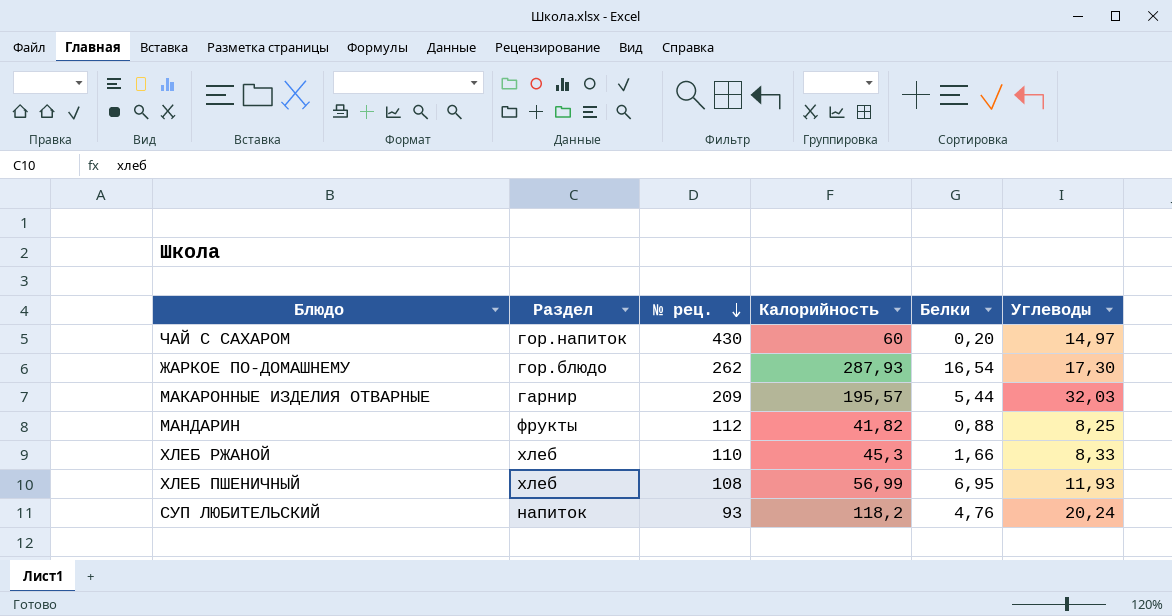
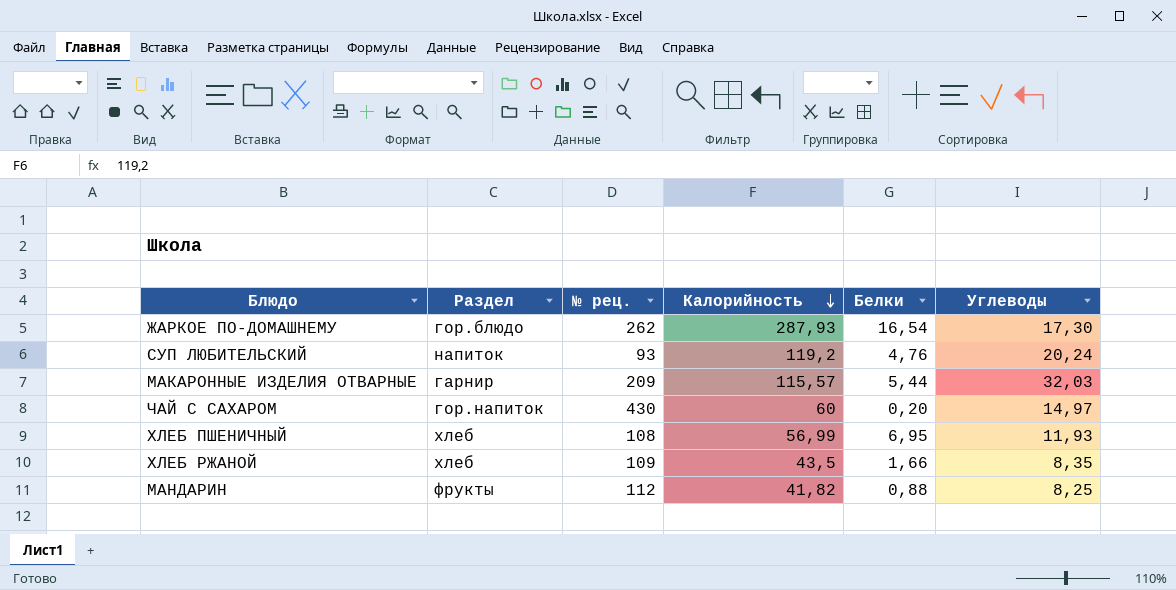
row order: № рец. descending -> Калорийность descending
СУП ЛЮБИТЕЛЬСКИЙ | Калорийность: 118,2 -> 119,2
МАКАРОННЫЕ ИЗДЕЛИЯ ОТВАРНЫЕ | Калорийность: 195,57 -> 115,57
ХЛЕБ РЖАНОЙ | № рец.: 110 -> 109
ХЛЕБ РЖАНОЙ | Калорийность: 45,3 -> 43,5
ХЛЕБ РЖАНОЙ | Углеводы: 8,33 -> 8,35

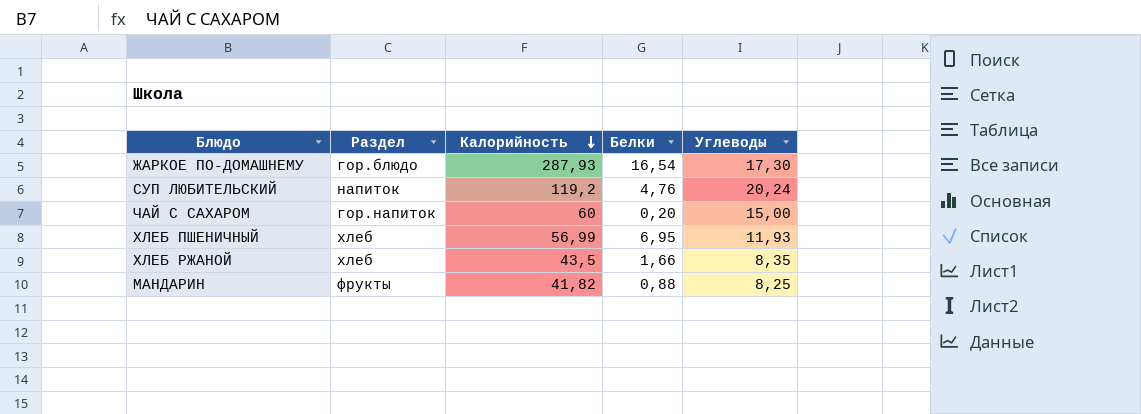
column № рец. | position: 3 -> none
row МАКАРОННЫЕ ИЗДЕЛИЯ ОТВАРНЫЕ: гарнир | 209 | 115,57 | 5,44 | 32,03 -> none
ЧАЙ С САХАРОМ | Углеводы: 14,97 -> 15,00

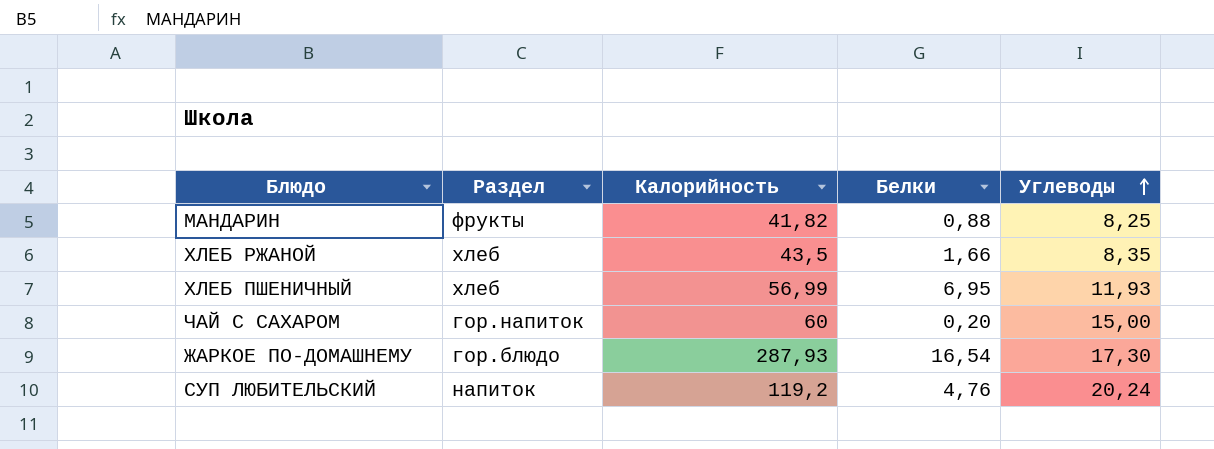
row order: Калорийность descending -> Углеводы ascending

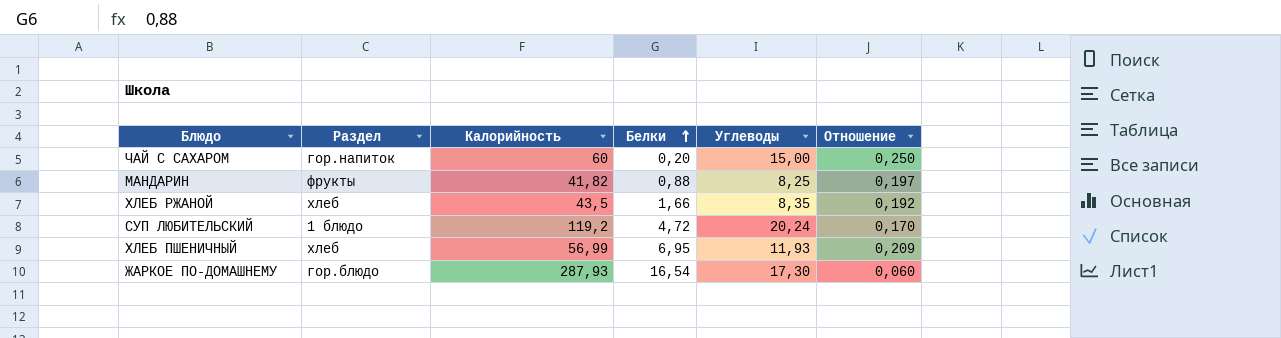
row order: Углеводы ascending -> Белки ascending
column Отношение | formula: none -> [Углеводы] / [Калорийность]
СУП ЛЮБИТЕЛЬСКИЙ | Раздел: напиток -> 1 блюдо
СУП ЛЮБИТЕЛЬСКИЙ | Белки: 4,76 -> 4,72

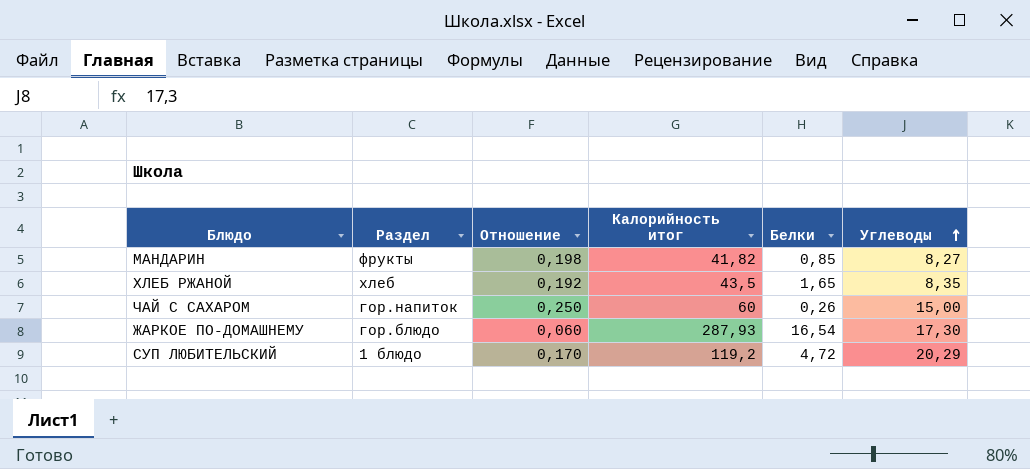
row order: Белки ascending -> Углеводы ascending
column Отношение | position: 6 -> 3
column name: Калорийность -> Калорийность итог
row ХЛЕБ ПШЕНИЧНЫЙ: хлеб | 56,99 | 6,95 | 11,93 | 0,209 -> none
МАНДАРИН | Отношение: 0,197 -> 0,198
МАНДАРИН | Белки: 0,88 -> 0,85
МАНДАРИН | Углеводы: 8,25 -> 8,27
ХЛЕБ РЖАНОЙ | Белки: 1,66 -> 1,65
ЧАЙ С САХАРОМ | Белки: 0,20 -> 0,26
СУП ЛЮБИТЕЛЬСКИЙ | Углеводы: 20,24 -> 20,29

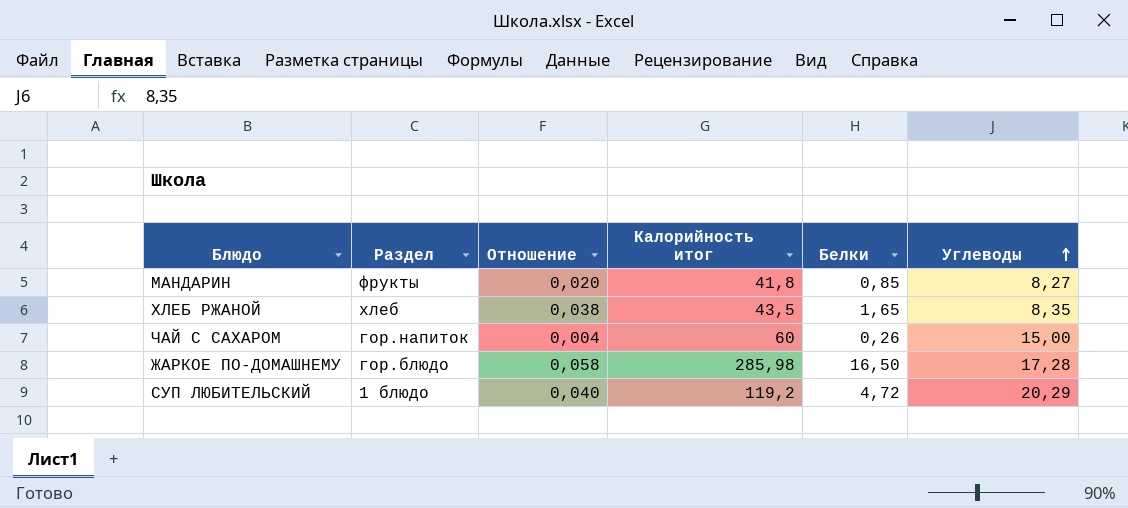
column Отношение | formula: [Углеводы] / [Калорийность итог] -> [Белки] / [Калорийность итог]
МАНДАРИН | Калорийность итог: 41,82 -> 41,8
ЖАРКОЕ ПО-ДОМАШНЕМУ | Калорийность итог: 287,93 -> 285,98
ЖАРКОЕ ПО-ДОМАШНЕМУ | Белки: 16,54 -> 16,50
ЖАРКОЕ ПО-ДОМАШНЕМУ | Углеводы: 17,30 -> 17,28

